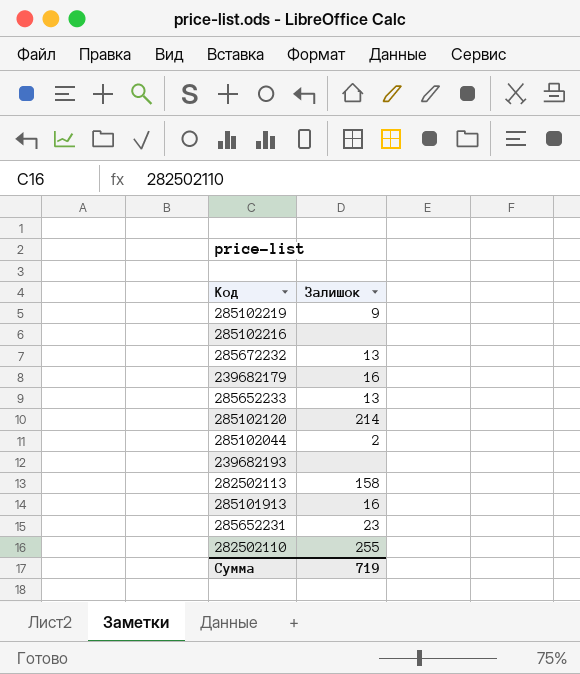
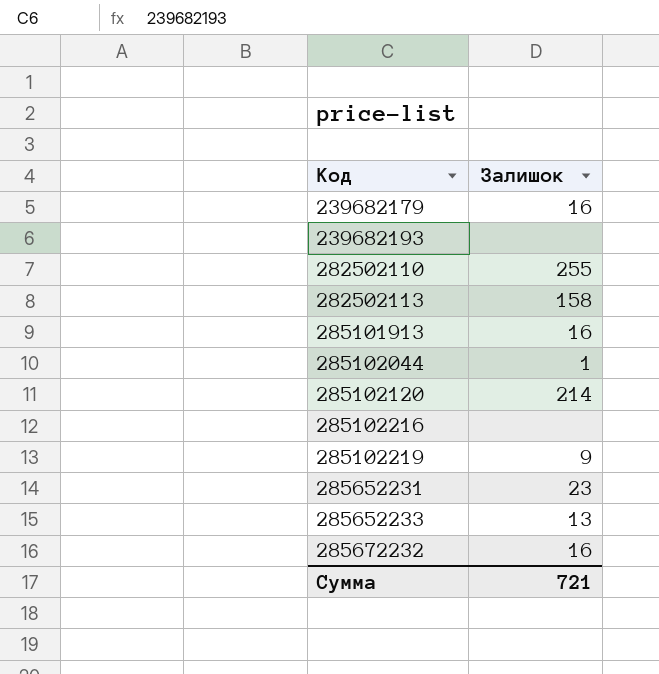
row order: none -> Код ascending
285102044 | Залишок: 2 -> 1
285672232 | Залишок: 13 -> 16
Сумма | Залишок: 719 -> 721

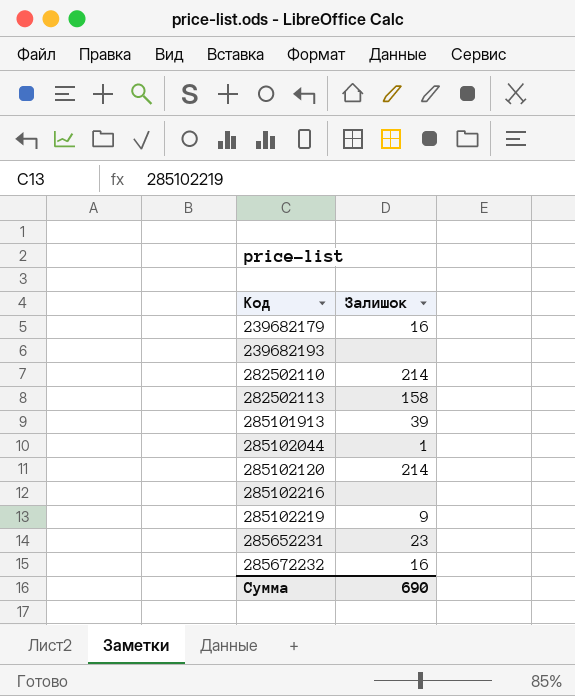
row 285652233: 13 -> none
282502110 | Залишок: 255 -> 214
285101913 | Залишок: 16 -> 39
Сумма | Залишок: 721 -> 690

